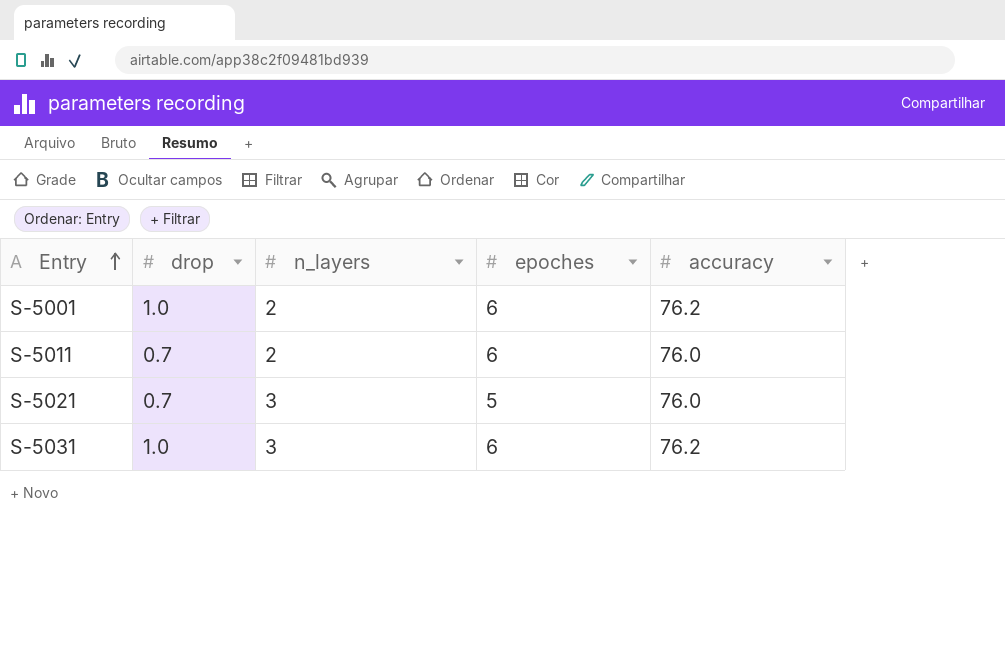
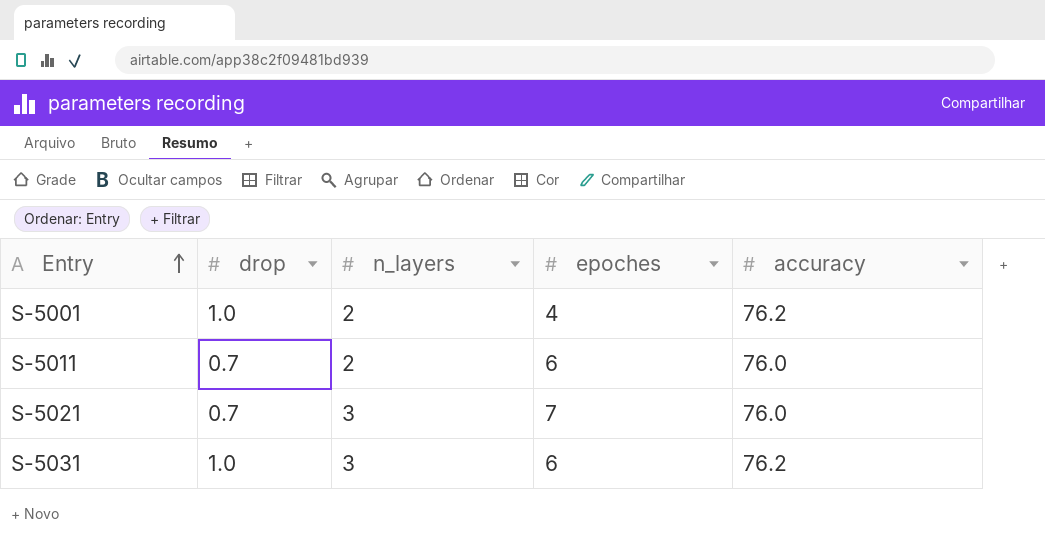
S-5001 | epoches: 6 -> 4
S-5021 | epoches: 5 -> 7

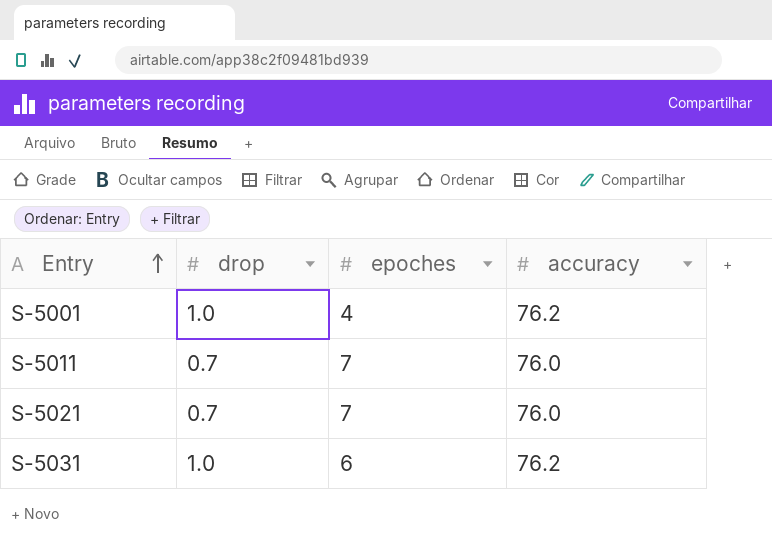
column n_layers | position: 3 -> none
S-5011 | epoches: 6 -> 7

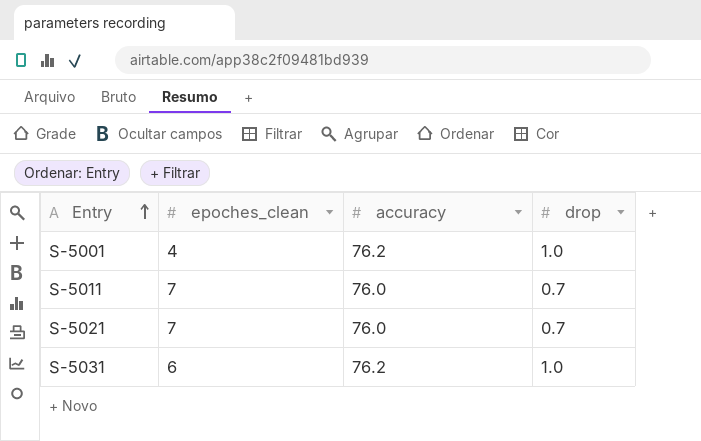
column name: epoches -> epoches_clean
column drop | position: 2 -> 4

